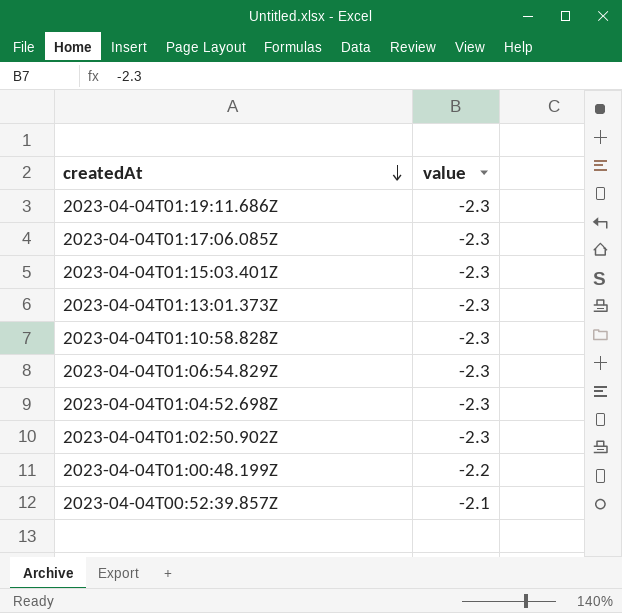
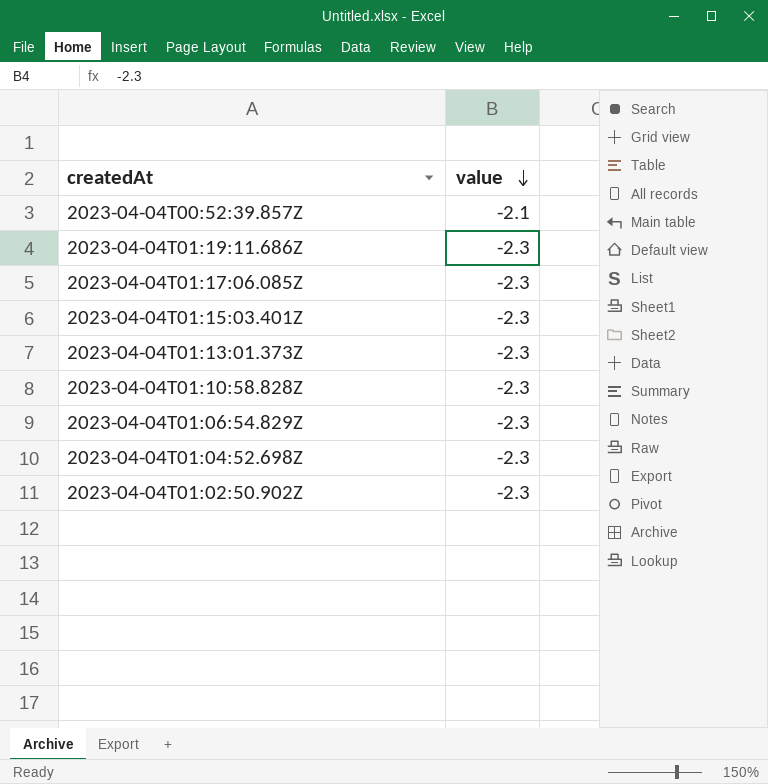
row order: createdAt descending -> value descending
row 2023-04-04T01:00:48.199Z: -2.2 -> none

